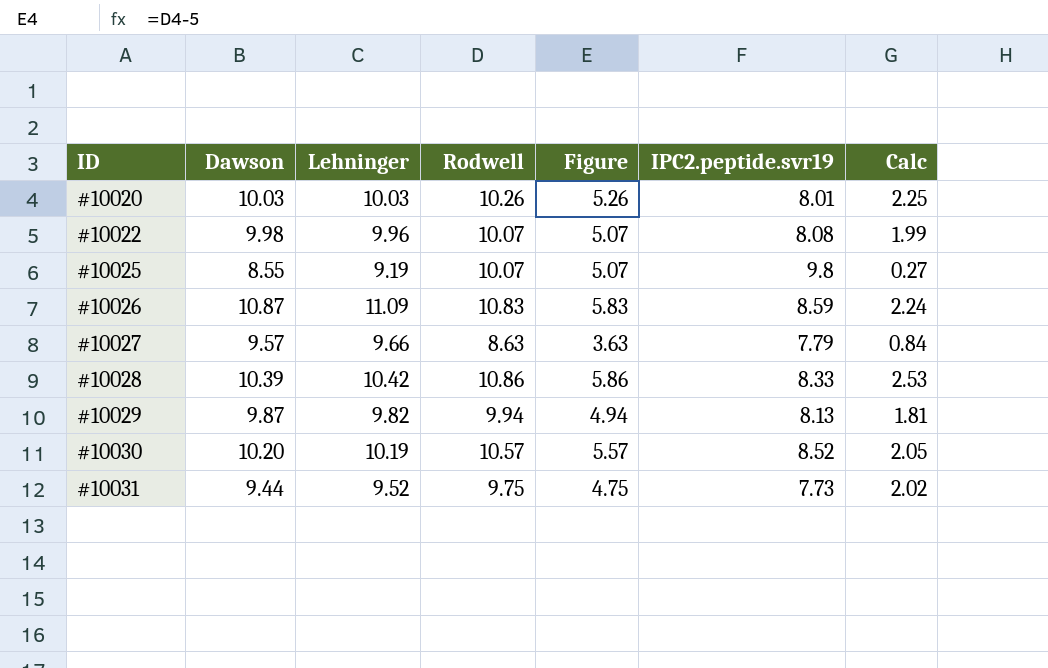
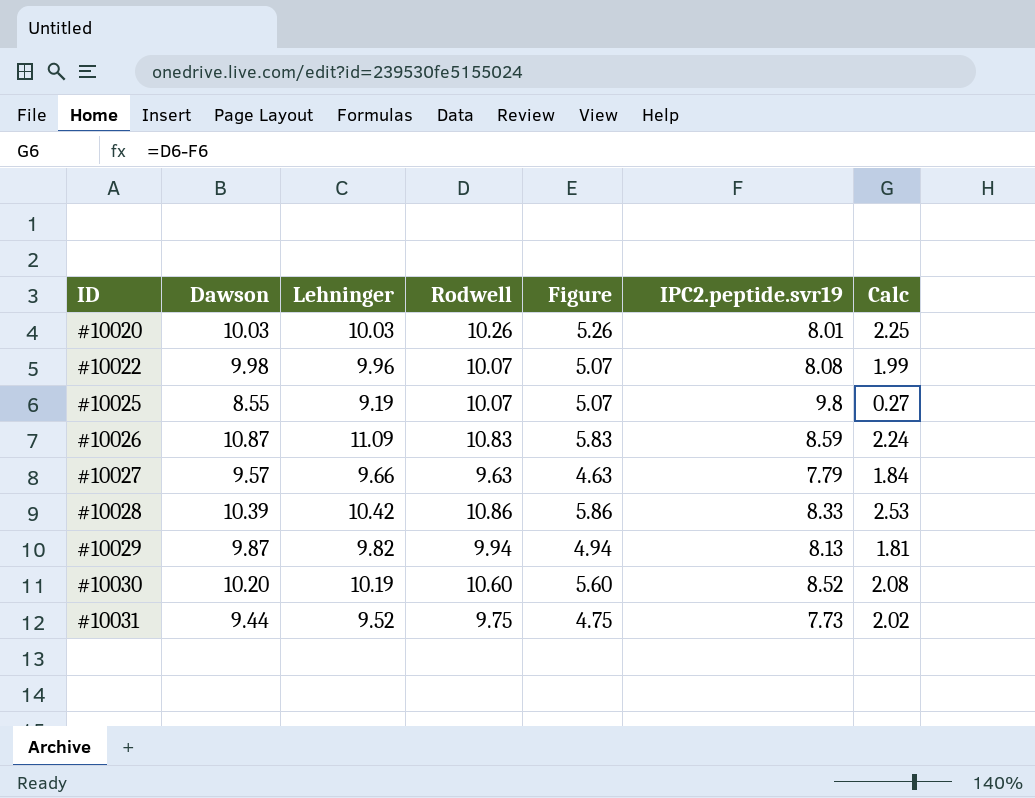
#10027 | Rodwell: 8.63 -> 9.63
#10027 | Figure: 3.63 -> 4.63
#10027 | Calc: 0.84 -> 1.84
#10030 | Rodwell: 10.57 -> 10.60
#10030 | Figure: 5.57 -> 5.60
#10030 | Calc: 2.05 -> 2.08

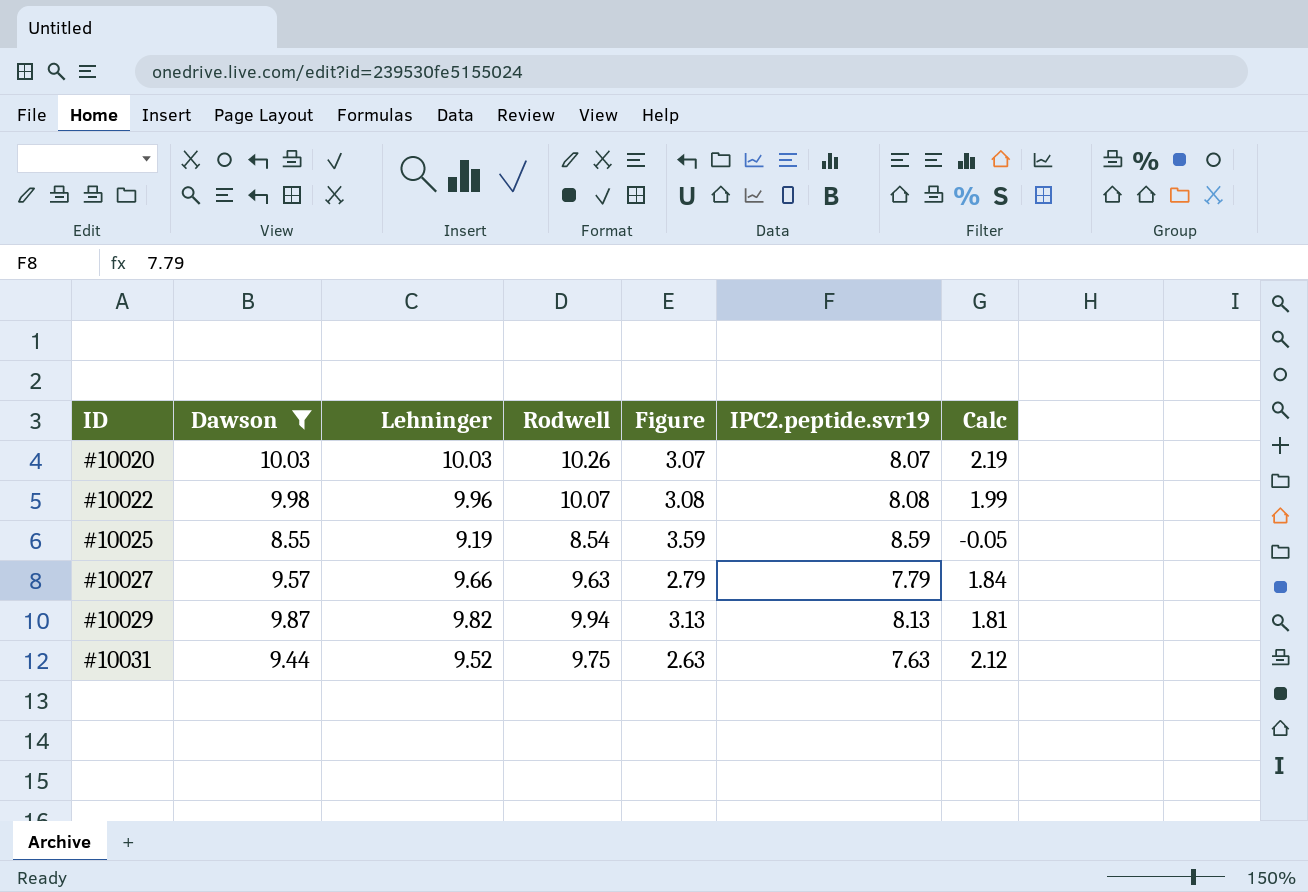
filter: none -> Dawson <= 10.03
column Figure | formula: [Rodwell] - 5 -> [IPC2.peptide.svr19] - 5
#10020 | IPC2.peptide.svr19: 8.01 -> 8.07
#10020 | Calc: 2.25 -> 2.19
#10025 | Rodwell: 10.07 -> 8.54
#10025 | IPC2.peptide.svr19: 9.8 -> 8.59
#10025 | Calc: 0.27 -> -0.05
#10031 | IPC2.peptide.svr19: 7.73 -> 7.63
#10031 | Calc: 2.02 -> 2.12

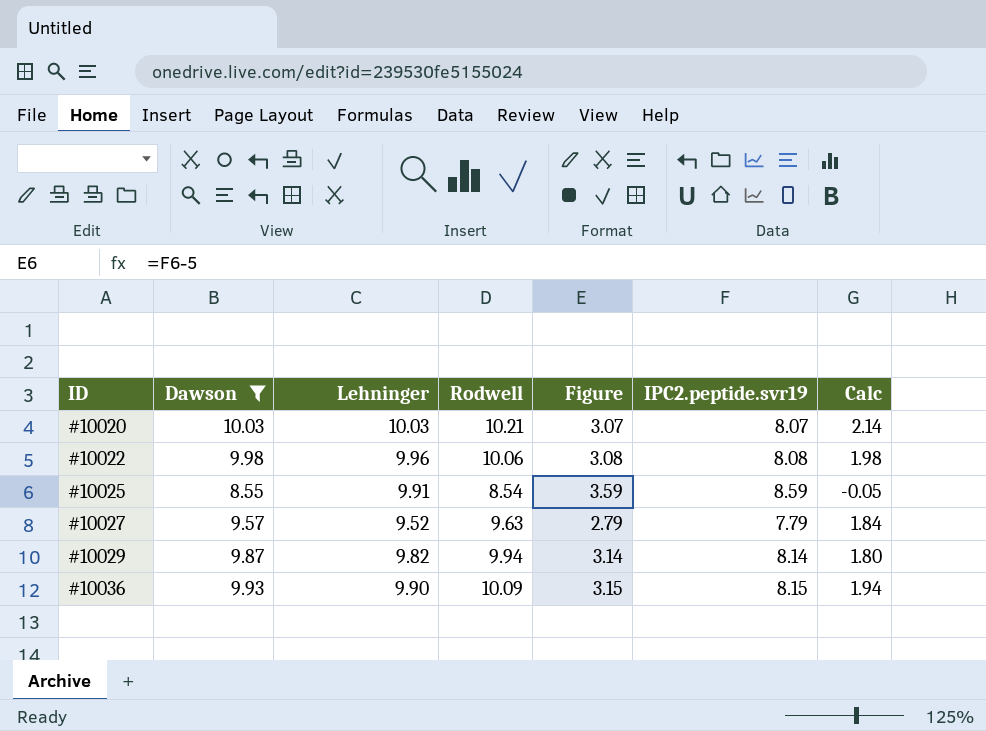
row #10031: 9.44 | 9.52 | 9.75 | 2.63 | 7.63 | 2.12 -> none
#10020 | Rodwell: 10.26 -> 10.21
#10020 | Calc: 2.19 -> 2.14
#10022 | Rodwell: 10.07 -> 10.06
#10022 | Calc: 1.99 -> 1.98
#10025 | Lehninger: 9.19 -> 9.91
#10027 | Lehninger: 9.66 -> 9.52
#10029 | Figure: 3.13 -> 3.14
#10029 | IPC2.peptide.svr19: 8.13 -> 8.14
#10029 | Calc: 1.81 -> 1.80
row #10036: none -> 9.93 | 9.90 | 10.09 | 3.15 | 8.15 | 1.94

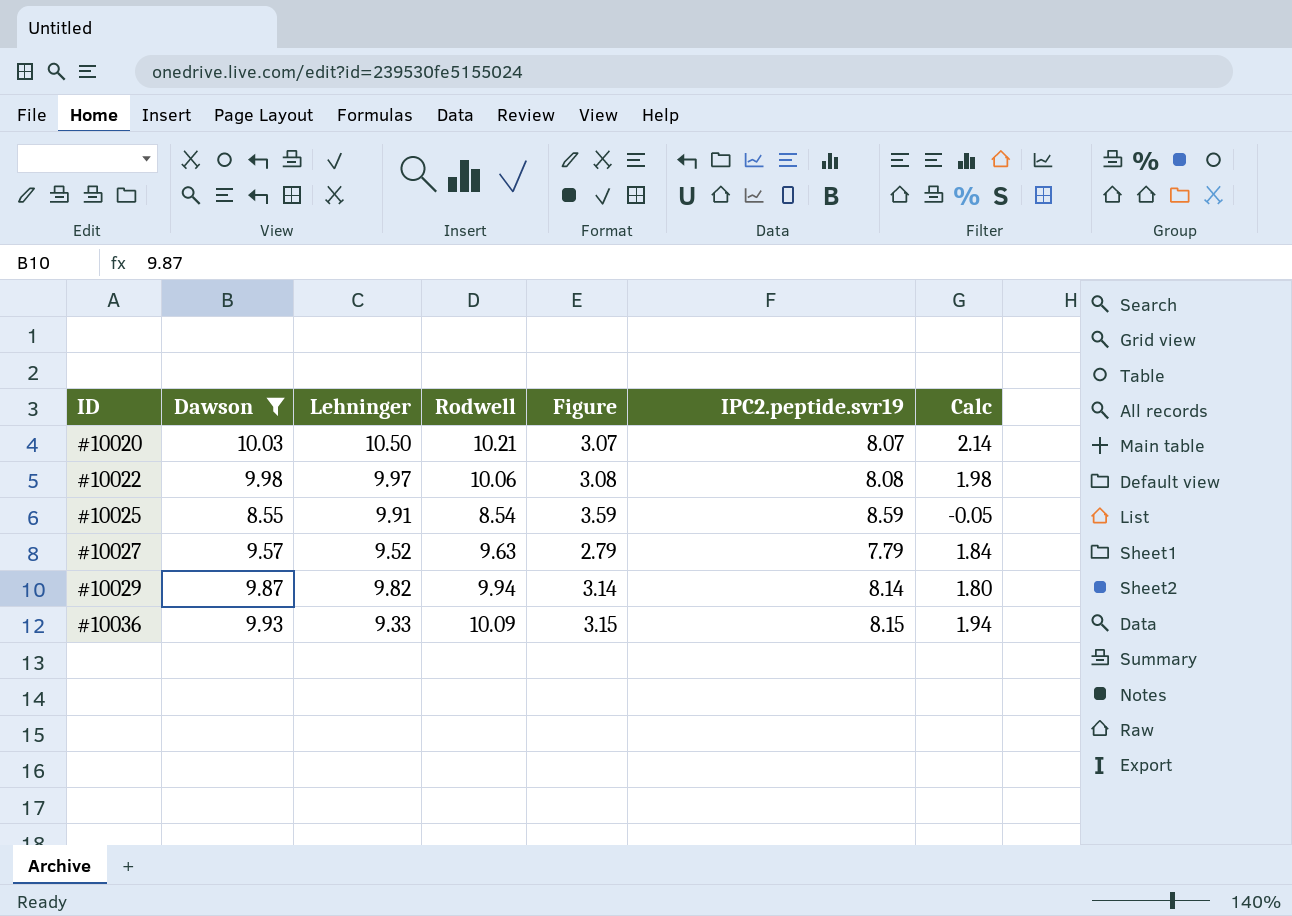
#10020 | Lehninger: 10.03 -> 10.50
#10022 | Lehninger: 9.96 -> 9.97
#10036 | Lehninger: 9.90 -> 9.33

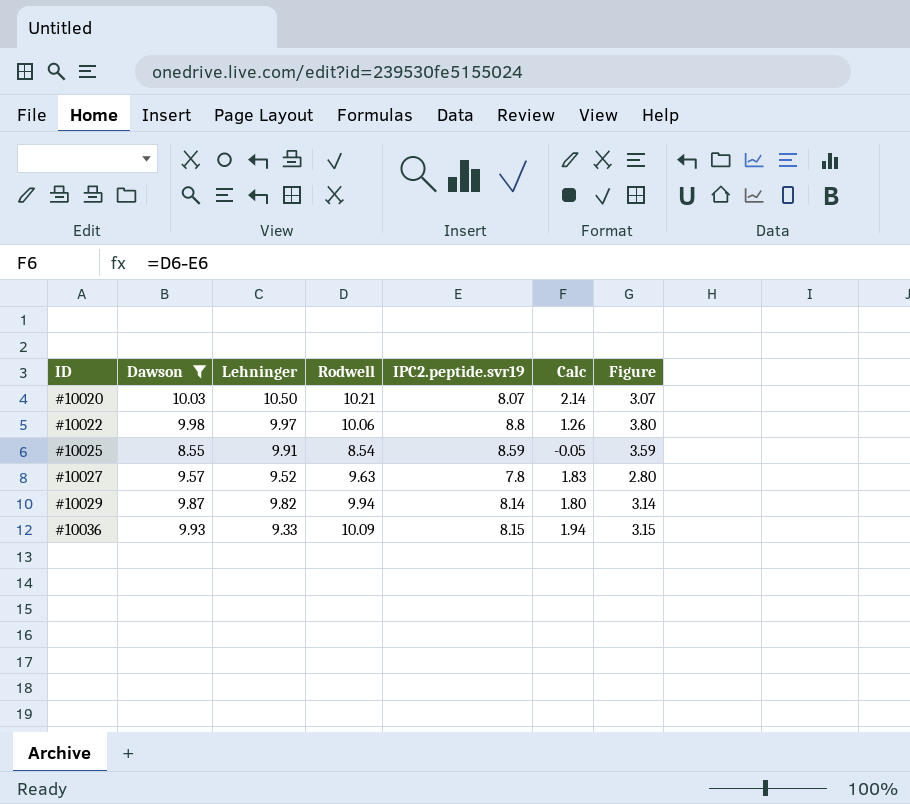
column Figure | position: 5 -> 7
#10022 | IPC2.peptide.svr19: 8.08 -> 8.8
#10022 | Calc: 1.98 -> 1.26
#10022 | Figure: 3.08 -> 3.80
#10027 | IPC2.peptide.svr19: 7.79 -> 7.8
#10027 | Calc: 1.84 -> 1.83
#10027 | Figure: 2.79 -> 2.80

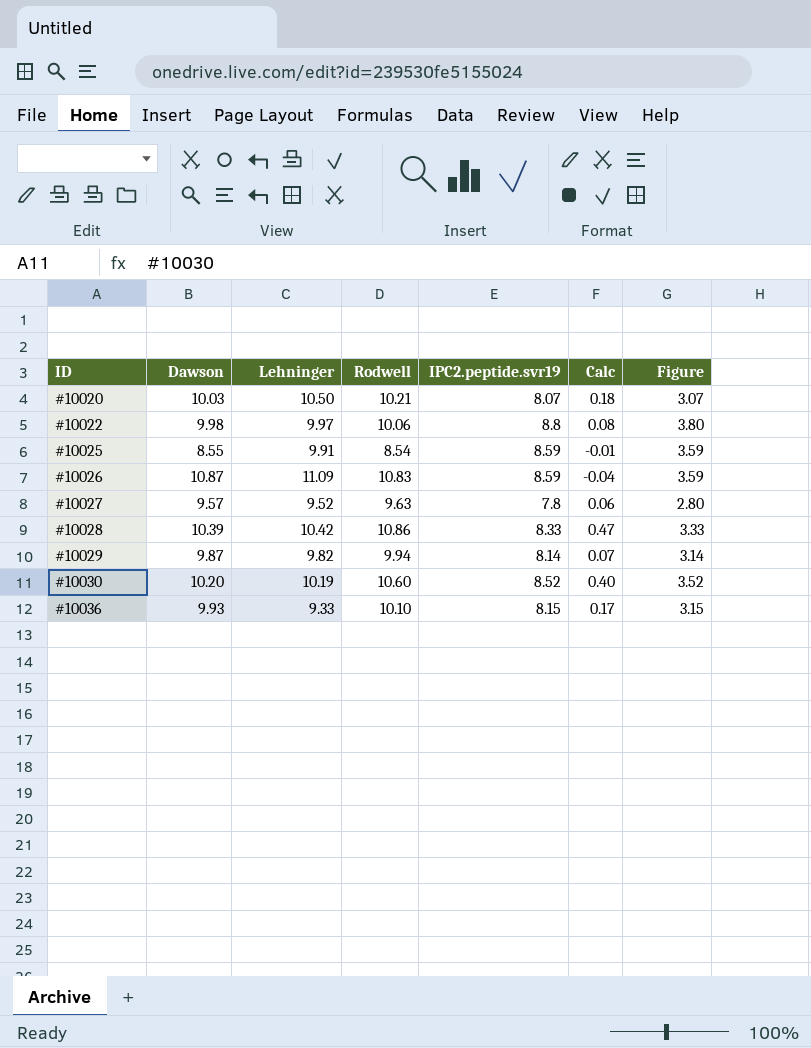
filter: Dawson <= 10.03 -> none
column Calc | formula: [Rodwell] - [IPC2.peptide.svr19] -> [Rodwell] - [Dawson]
#10036 | Rodwell: 10.09 -> 10.10

